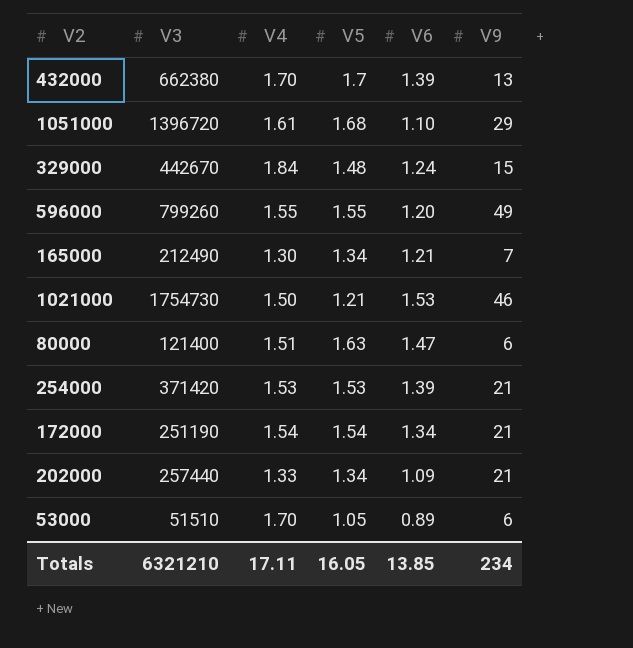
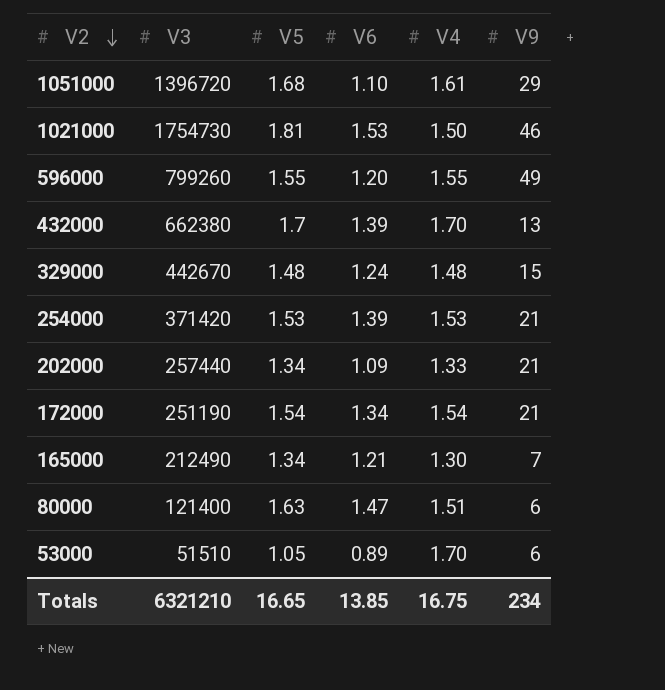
row order: none -> V2 descending
column V4 | position: 3 -> 5
1021000 | V5: 1.21 -> 1.81
329000 | V4: 1.84 -> 1.48
Totals | V5: 16.05 -> 16.65
Totals | V4: 17.11 -> 16.75

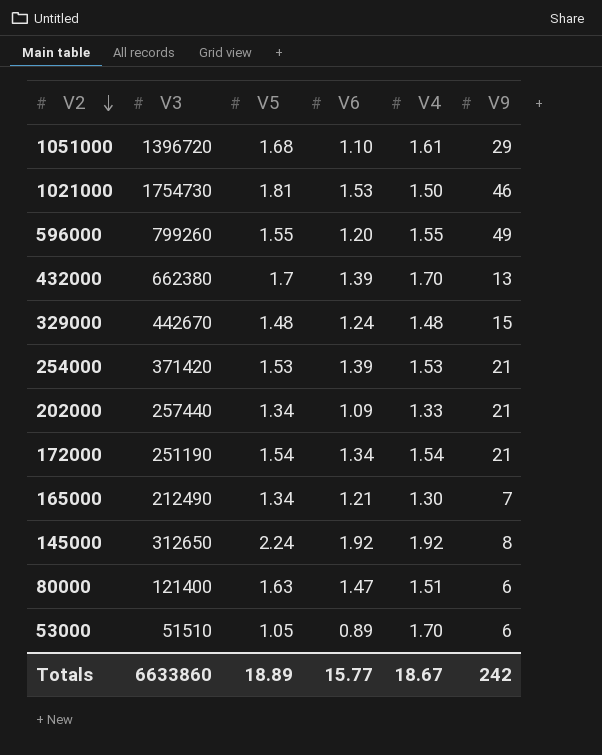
row 145000: none -> 312650 | 2.24 | 1.92 | 1.92 | 8
Totals | V3: 6321210 -> 6633860
Totals | V5: 16.65 -> 18.89
Totals | V6: 13.85 -> 15.77
Totals | V4: 16.75 -> 18.67
Totals | V9: 234 -> 242

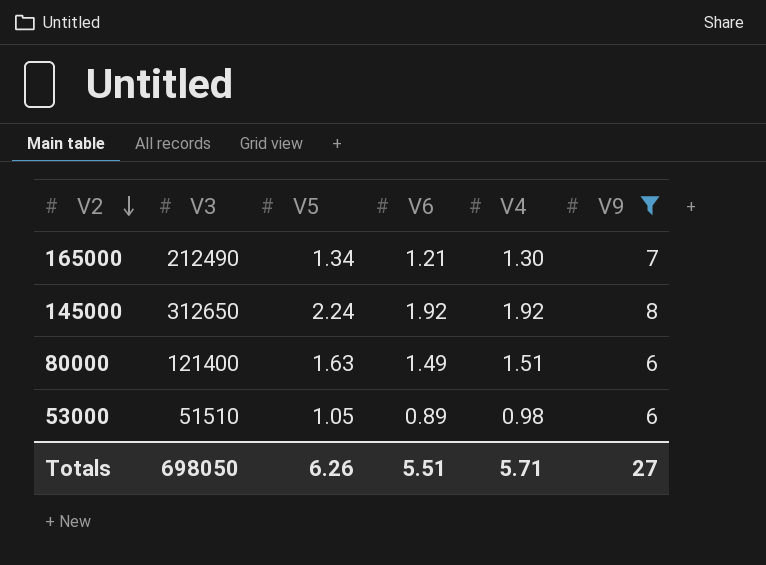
filter: none -> V9 <= 8
80000 | V6: 1.47 -> 1.49
53000 | V4: 1.70 -> 0.98
Totals | V3: 6633860 -> 698050
Totals | V5: 18.89 -> 6.26
Totals | V6: 15.77 -> 5.51
Totals | V4: 18.67 -> 5.71
Totals | V9: 242 -> 27

